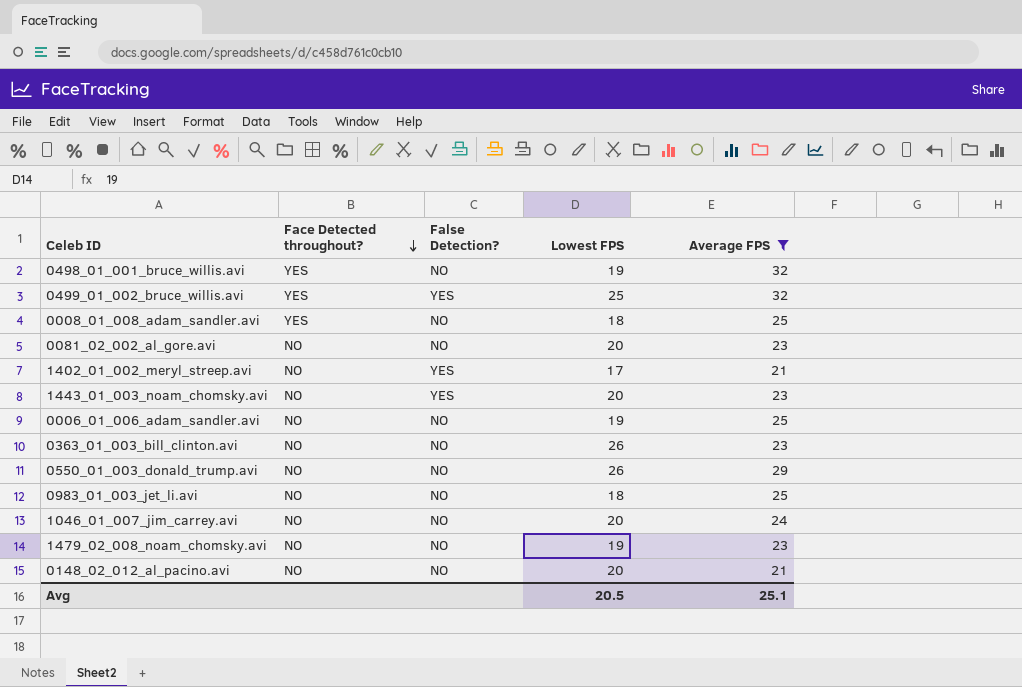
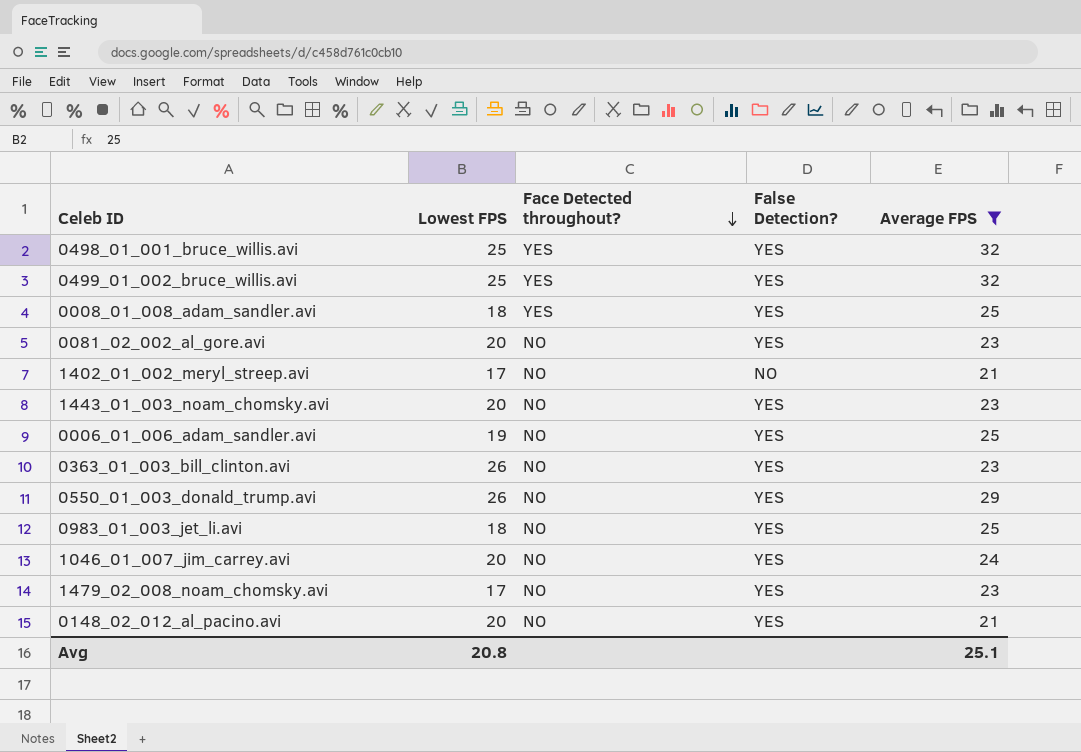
column Lowest FPS | position: 4 -> 2
0498_01_001_bruce_willis.avi | Lowest FPS: 19 -> 25
0498_01_001_bruce_willis.avi | False Detection?: NO -> YES
0008_01_008_adam_sandler.avi | False Detection?: NO -> YES
0081_02_002_al_gore.avi | False Detection?: NO -> YES
1402_01_002_meryl_streep.avi | False Detection?: YES -> NO
0006_01_006_adam_sandler.avi | False Detection?: NO -> YES
0363_01_003_bill_clinton.avi | False Detection?: NO -> YES
0550_01_003_donald_trump.avi | False Detection?: NO -> YES
0983_01_003_jet_li.avi | False Detection?: NO -> YES
1046_01_007_jim_carrey.avi | False Detection?: NO -> YES
1479_02_008_noam_chomsky.avi | Lowest FPS: 19 -> 17
1479_02_008_noam_chomsky.avi | False Detection?: NO -> YES
0148_02_012_al_pacino.avi | False Detection?: NO -> YES
Avg | Lowest FPS: 20.5 -> 20.8

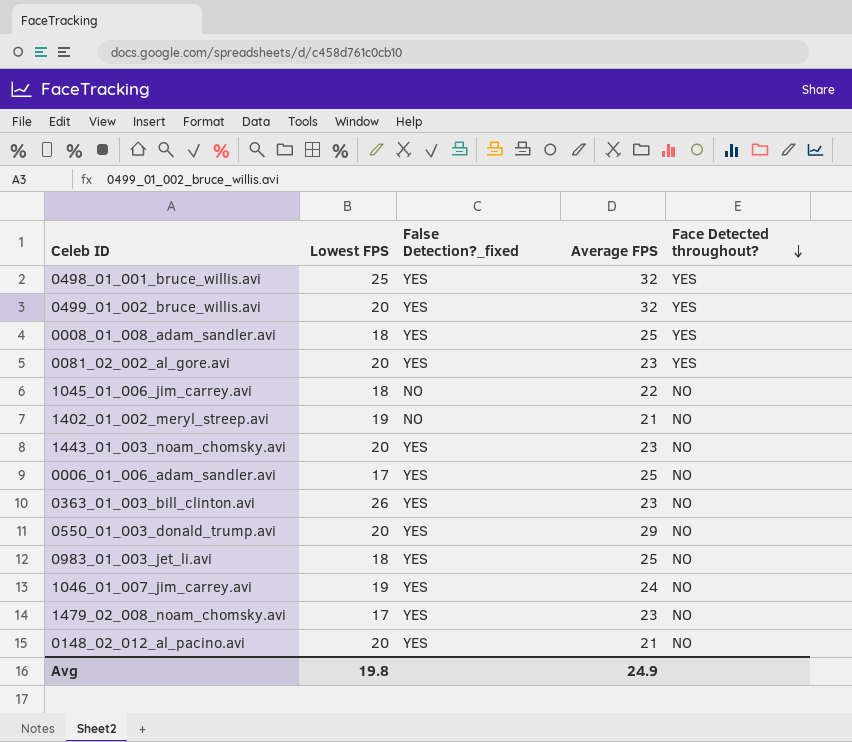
filter: Average FPS != 22 -> none
column name: False Detection? -> False Detection?_fixed
column Face Detected throughout? | position: 3 -> 5
0499_01_002_bruce_willis.avi | Lowest FPS: 25 -> 20
0081_02_002_al_gore.avi | Face Detected throughout?: NO -> YES
1402_01_002_meryl_streep.avi | Lowest FPS: 17 -> 19
0006_01_006_adam_sandler.avi | Lowest FPS: 19 -> 17
0550_01_003_donald_trump.avi | Lowest FPS: 26 -> 20
1046_01_007_jim_carrey.avi | Lowest FPS: 20 -> 19
Avg | Lowest FPS: 20.8 -> 19.8
Avg | Average FPS: 25.1 -> 24.9

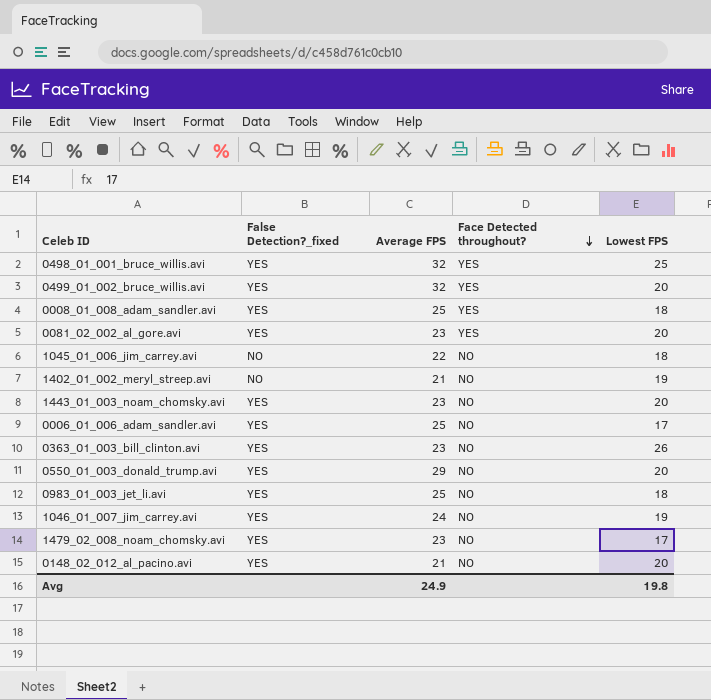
column Lowest FPS | position: 2 -> 5

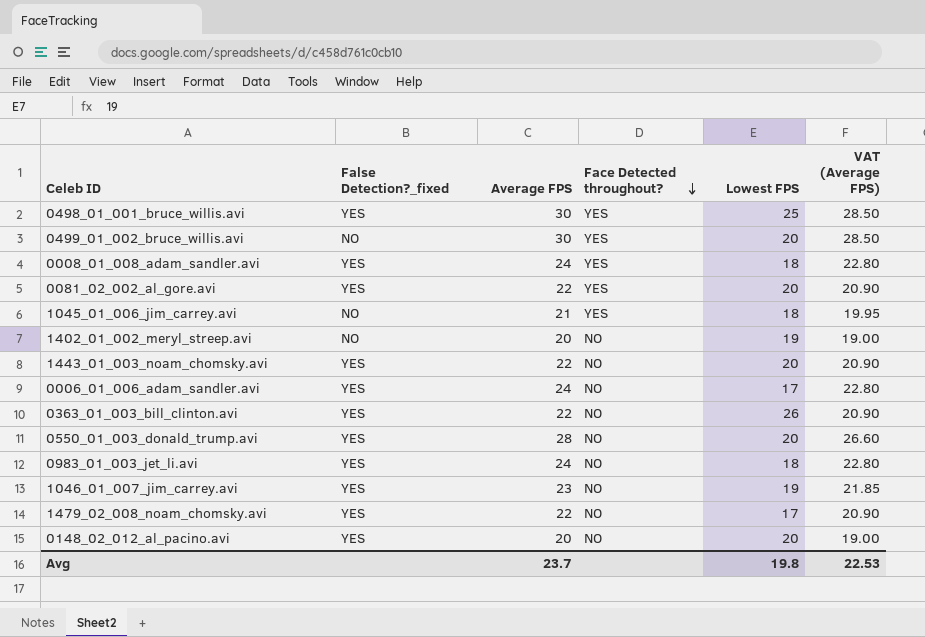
column VAT (Average FPS) | formula: none -> [Average FPS] * 0.95
0498_01_001_bruce_willis.avi | Average FPS: 32 -> 30
0499_01_002_bruce_willis.avi | False Detection?_fixed: YES -> NO
0499_01_002_bruce_willis.avi | Average FPS: 32 -> 30
0008_01_008_adam_sandler.avi | Average FPS: 25 -> 24
0081_02_002_al_gore.avi | Average FPS: 23 -> 22
1045_01_006_jim_carrey.avi | Average FPS: 22 -> 21
1045_01_006_jim_carrey.avi | Face Detected throughout?: NO -> YES
1402_01_002_meryl_streep.avi | Average FPS: 21 -> 20
1443_01_003_noam_chomsky.avi | Average FPS: 23 -> 22
0006_01_006_adam_sandler.avi | Average FPS: 25 -> 24
0363_01_003_bill_clinton.avi | Average FPS: 23 -> 22
0550_01_003_donald_trump.avi | Average FPS: 29 -> 28
0983_01_003_jet_li.avi | Average FPS: 25 -> 24
1046_01_007_jim_carrey.avi | Average FPS: 24 -> 23
1479_02_008_noam_chomsky.avi | Average FPS: 23 -> 22
0148_02_012_al_pacino.avi | Average FPS: 21 -> 20
Avg | Average FPS: 24.9 -> 23.7

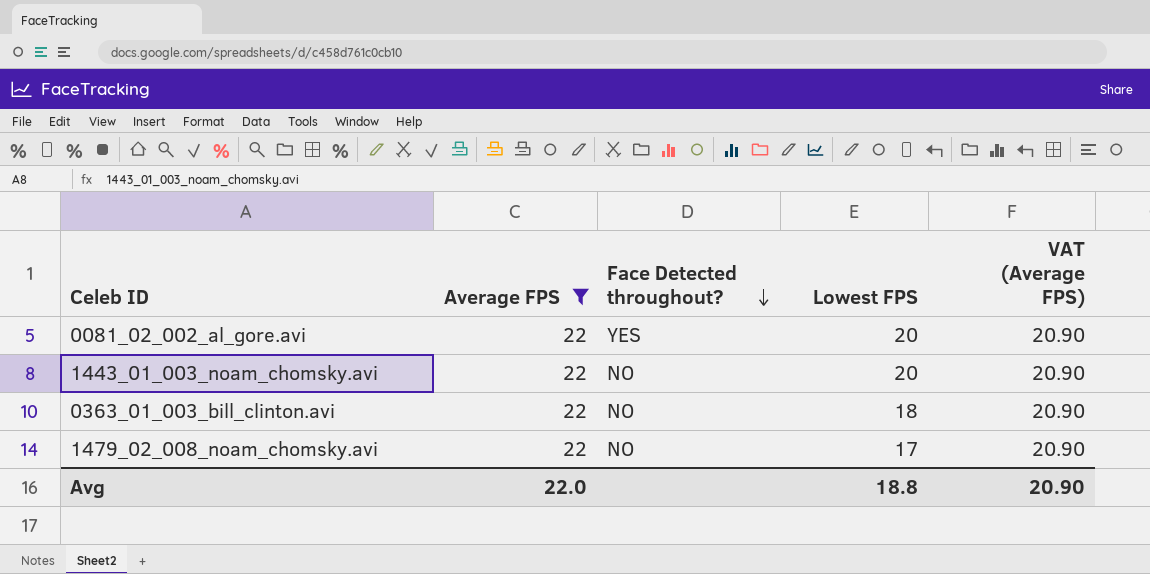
filter: none -> Average FPS = 22
column False Detection?_fixed | position: 2 -> none
0363_01_003_bill_clinton.avi | Lowest FPS: 26 -> 18
Avg | Average FPS: 23.7 -> 22.0
Avg | Lowest FPS: 19.8 -> 18.8
Avg | VAT (Average FPS): 22.53 -> 20.90

